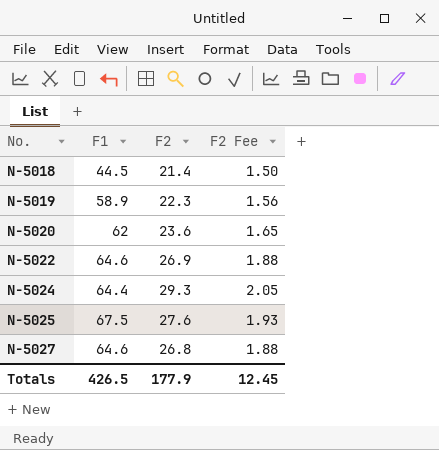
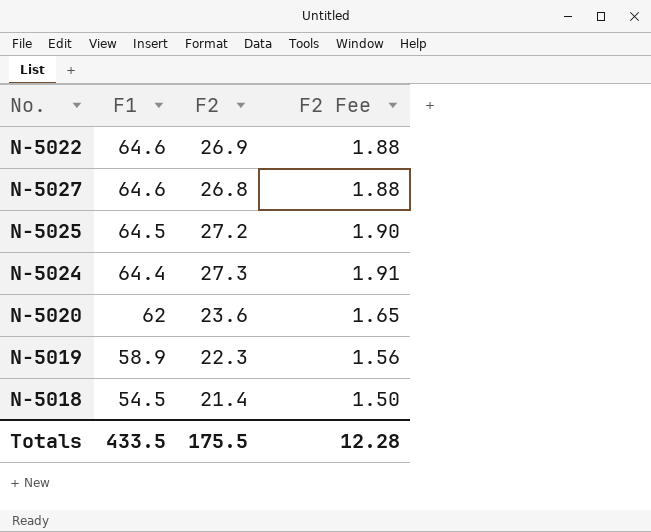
row order: No. ascending -> F1 descending
N-5025 | F1: 67.5 -> 64.5
N-5025 | F2: 27.6 -> 27.2
N-5025 | F2 Fee: 1.93 -> 1.90
N-5024 | F2: 29.3 -> 27.3
N-5024 | F2 Fee: 2.05 -> 1.91
N-5018 | F1: 44.5 -> 54.5
Totals | F1: 426.5 -> 433.5
Totals | F2: 177.9 -> 175.5
Totals | F2 Fee: 12.45 -> 12.28

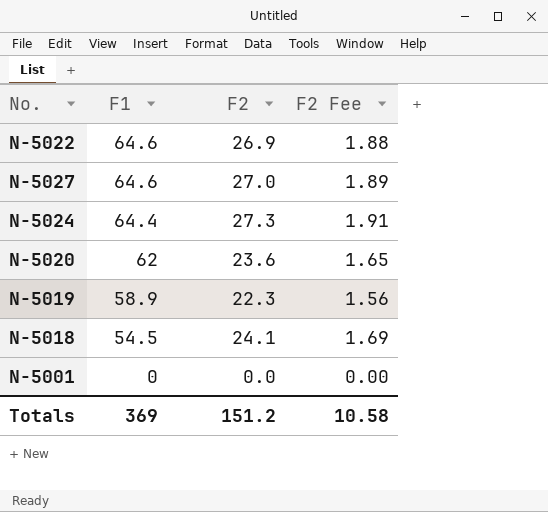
row N-5025: 64.5 | 27.2 | 1.90 -> none
N-5027 | F2: 26.8 -> 27.0
N-5027 | F2 Fee: 1.88 -> 1.89
N-5018 | F2: 21.4 -> 24.1
N-5018 | F2 Fee: 1.50 -> 1.69
row N-5001: none -> 0 | 0.0 | 0.00
Totals | F1: 433.5 -> 369
Totals | F2: 175.5 -> 151.2
Totals | F2 Fee: 12.28 -> 10.58

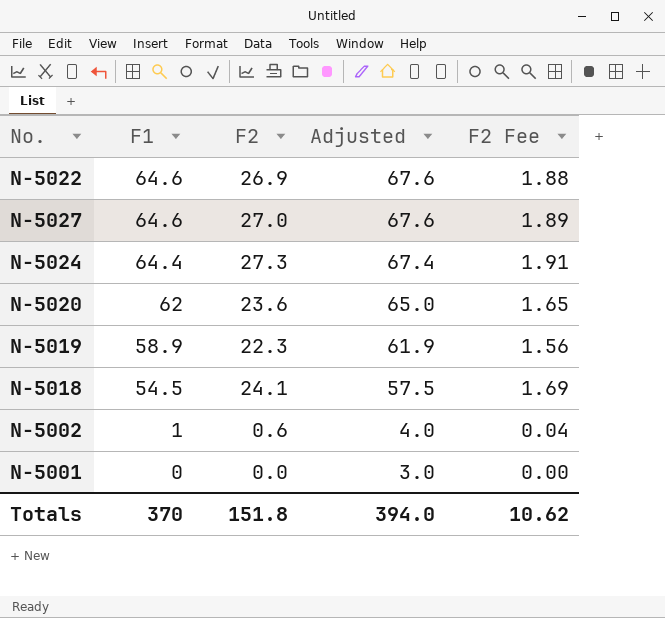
column Adjusted | formula: none -> [F1] + 3
row N-5002: none -> 1 | 0.6 | 4.0 | 0.04
Totals | F1: 369 -> 370
Totals | F2: 151.2 -> 151.8
Totals | F2 Fee: 10.58 -> 10.62

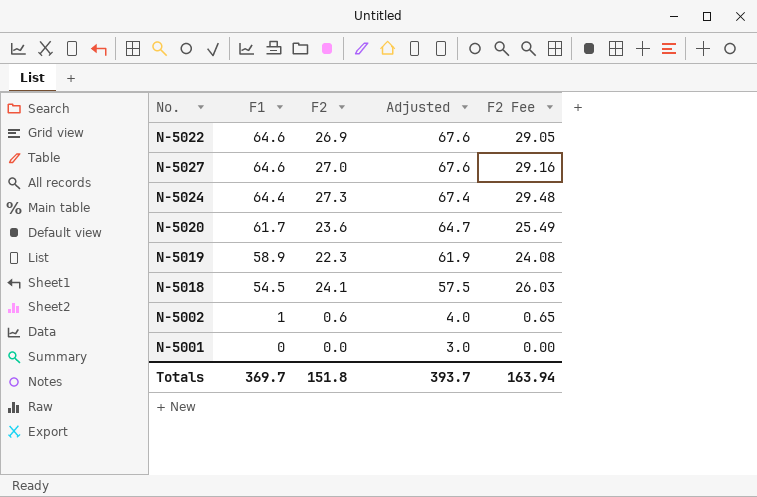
column F2 Fee | formula: [F2] * 0.07 -> [F2] * 1.08
N-5020 | F1: 62 -> 61.7
N-5020 | Adjusted: 65.0 -> 64.7
Totals | F1: 370 -> 369.7
Totals | Adjusted: 394.0 -> 393.7
Totals | F2 Fee: 10.62 -> 163.94

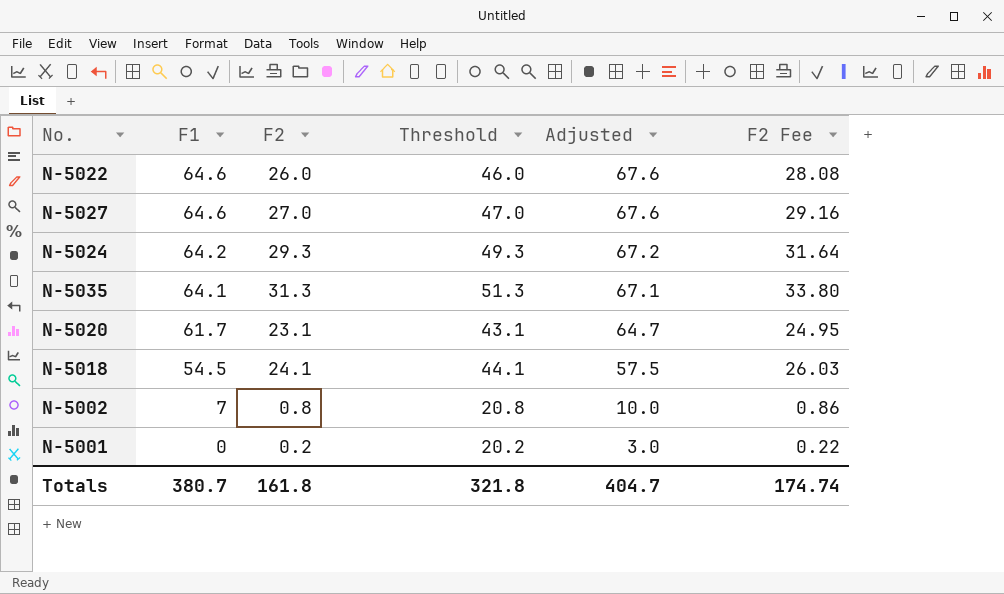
column Threshold | formula: none -> [F2] + 20
row N-5019: 58.9 | 22.3 | 61.9 | 24.08 -> none
N-5022 | F2: 26.9 -> 26.0
N-5022 | F2 Fee: 29.05 -> 28.08
N-5024 | F1: 64.4 -> 64.2
N-5024 | F2: 27.3 -> 29.3
N-5024 | Adjusted: 67.4 -> 67.2
N-5024 | F2 Fee: 29.48 -> 31.64
row N-5035: none -> 64.1 | 31.3 | 51.3 | 67.1 | 33.80
N-5020 | F2: 23.6 -> 23.1
N-5020 | F2 Fee: 25.49 -> 24.95
N-5002 | F1: 1 -> 7
N-5002 | F2: 0.6 -> 0.8
N-5002 | Adjusted: 4.0 -> 10.0
N-5002 | F2 Fee: 0.65 -> 0.86
N-5001 | F2: 0.0 -> 0.2
N-5001 | F2 Fee: 0.00 -> 0.22
Totals | F1: 369.7 -> 380.7
Totals | F2: 151.8 -> 161.8
Totals | Adjusted: 393.7 -> 404.7
Totals | F2 Fee: 163.94 -> 174.74

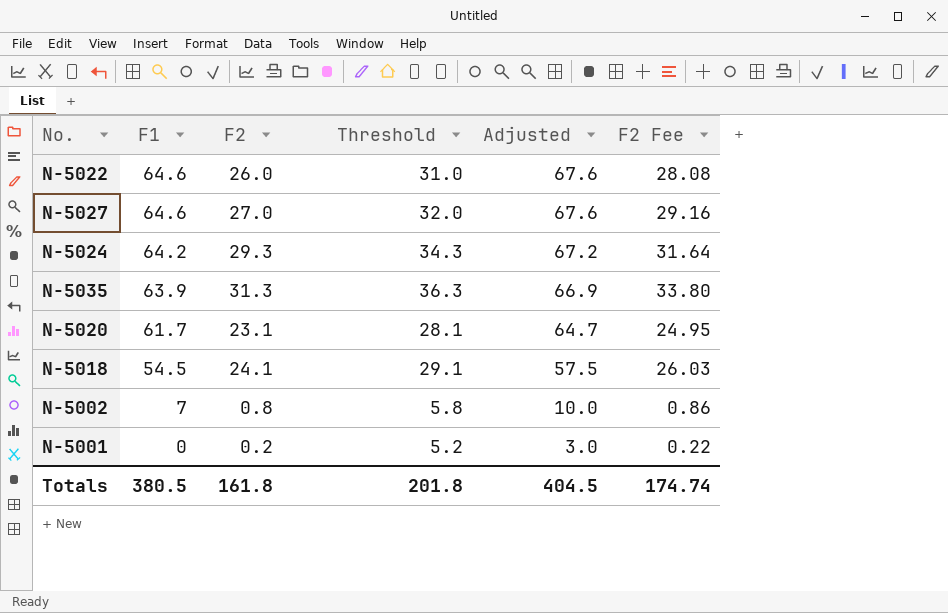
column Threshold | formula: [F2] + 20 -> [F2] + 5
N-5035 | F1: 64.1 -> 63.9
N-5035 | Adjusted: 67.1 -> 66.9
Totals | F1: 380.7 -> 380.5
Totals | Threshold: 321.8 -> 201.8
Totals | Adjusted: 404.7 -> 404.5

